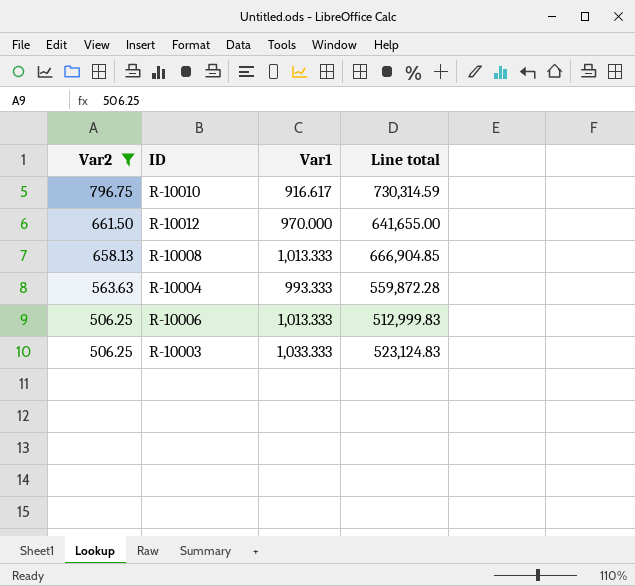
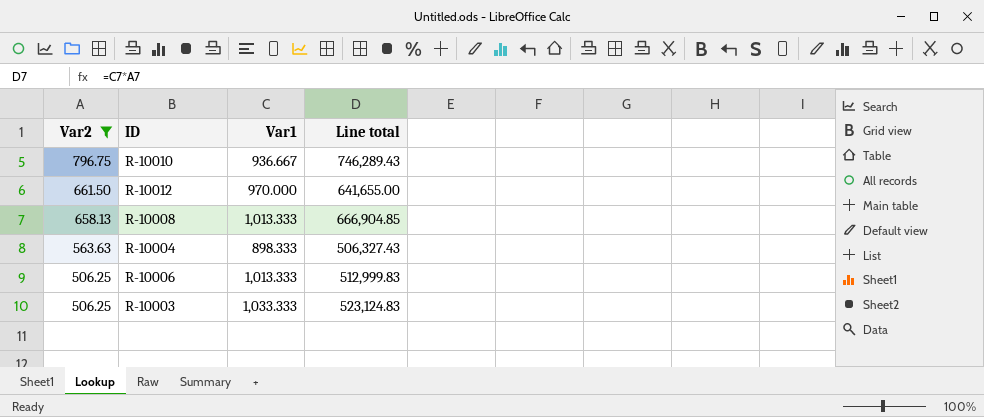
R-10010 | Var1: 916.617 -> 936.667
R-10010 | Line total: 730,314.59 -> 746,289.43
R-10004 | Var1: 993.333 -> 898.333
R-10004 | Line total: 559,872.28 -> 506,327.43

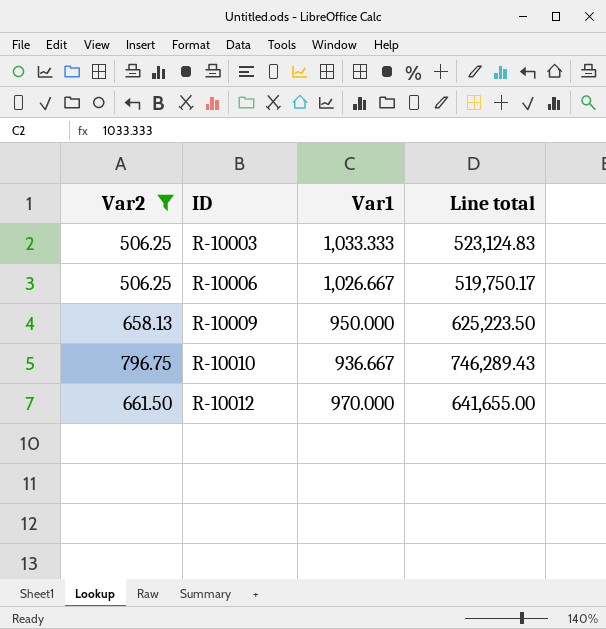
row order: Var2 descending -> ID ascending
row R-10008: 658.13 | 1,013.333 | 666,904.85 -> none
row R-10004: 563.63 | 898.333 | 506,327.43 -> none
R-10006 | Var1: 1,013.333 -> 1,026.667
R-10006 | Line total: 512,999.83 -> 519,750.17
row R-10009: none -> 658.13 | 950.000 | 625,223.50

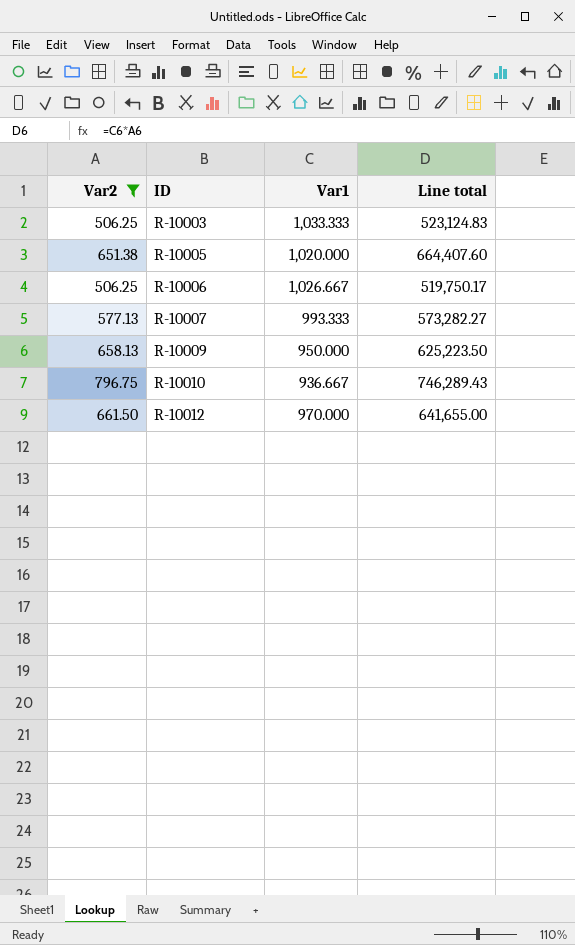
row R-10005: none -> 651.38 | 1,020.000 | 664,407.60
row R-10007: none -> 577.13 | 993.333 | 573,282.27

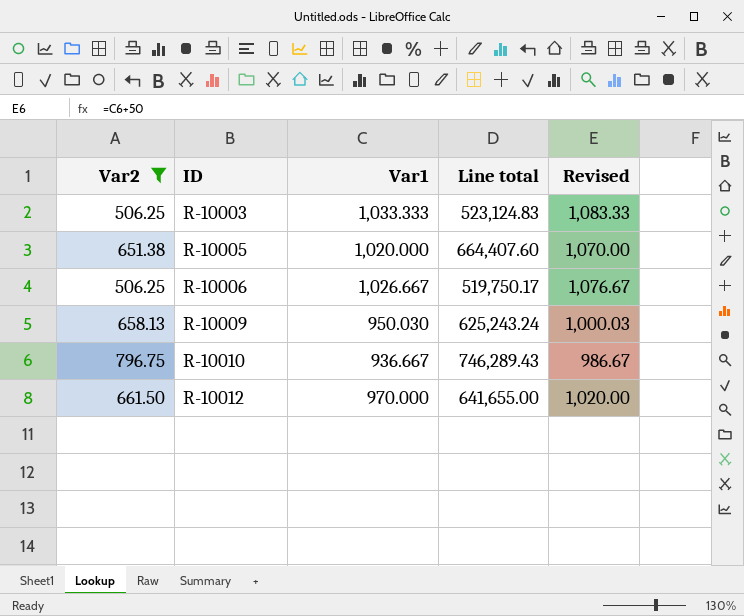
column Revised | formula: none -> [Var1] + 50
row R-10007: 577.13 | 993.333 | 573,282.27 -> none
R-10009 | Var1: 950.000 -> 950.030
R-10009 | Line total: 625,223.50 -> 625,243.24

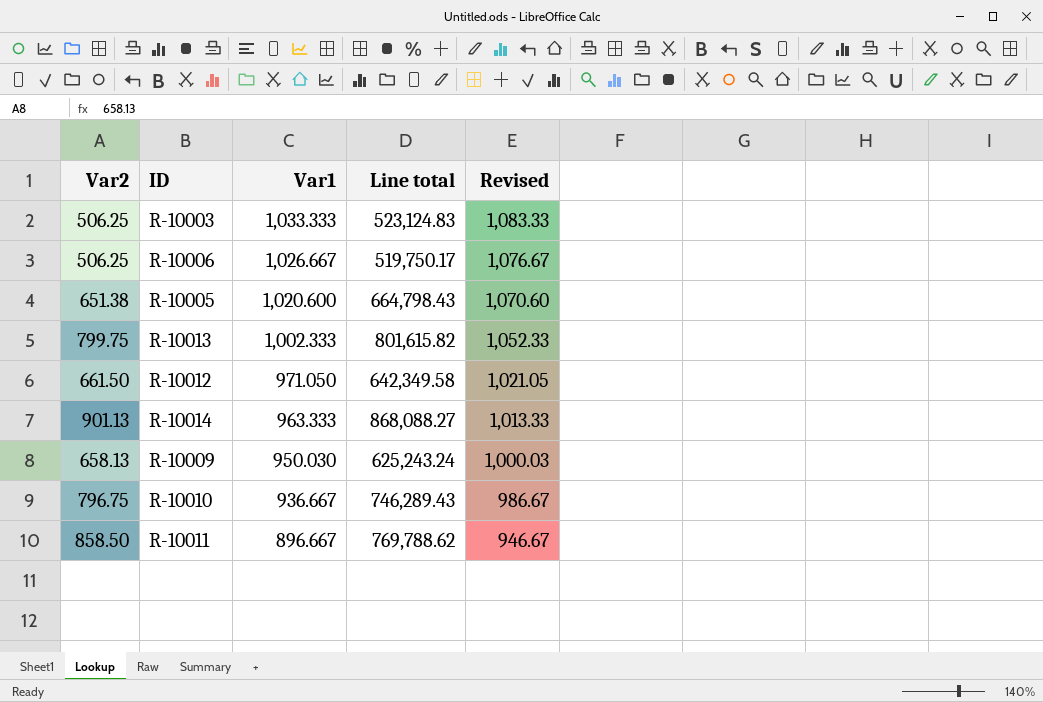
filter: Var2 <= 796.75 -> none
row order: ID ascending -> Var1 descending
R-10005 | Var1: 1,020.000 -> 1,020.600
R-10005 | Line total: 664,407.60 -> 664,798.43
R-10005 | Revised: 1,070.00 -> 1,070.60
R-10012 | Var1: 970.000 -> 971.050
R-10012 | Line total: 641,655.00 -> 642,349.58
R-10012 | Revised: 1,020.00 -> 1,021.05

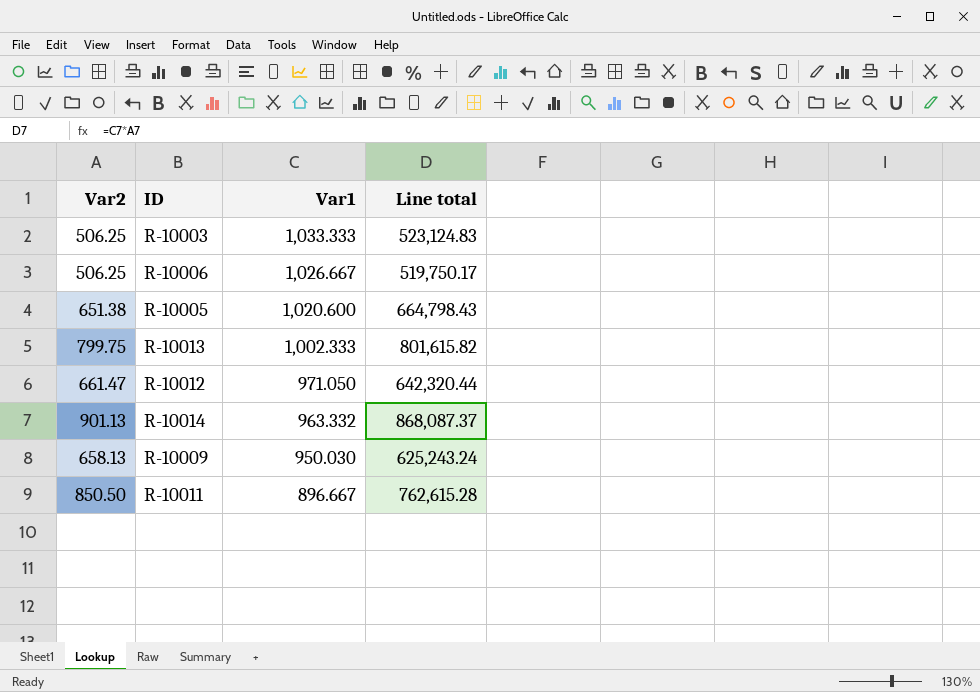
column Revised | formula: [Var1] + 50 -> none
row R-10010: 796.75 | 936.667 | 746,289.43 | 986.67 -> none
R-10012 | Var2: 661.50 -> 661.47
R-10012 | Line total: 642,349.58 -> 642,320.44
R-10014 | Var1: 963.333 -> 963.332
R-10014 | Line total: 868,088.27 -> 868,087.37
R-10011 | Var2: 858.50 -> 850.50
R-10011 | Line total: 769,788.62 -> 762,615.28

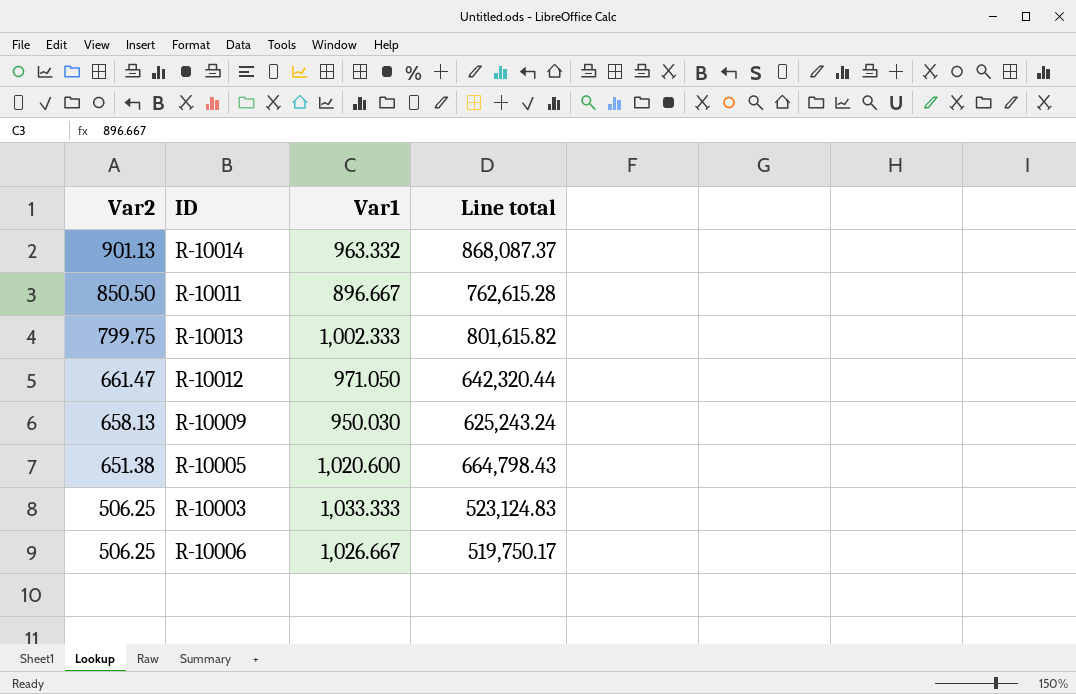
row order: Var1 descending -> Var2 descending

